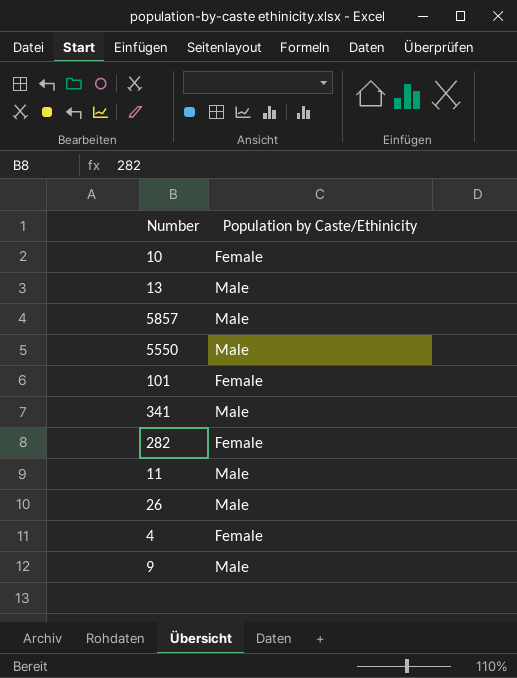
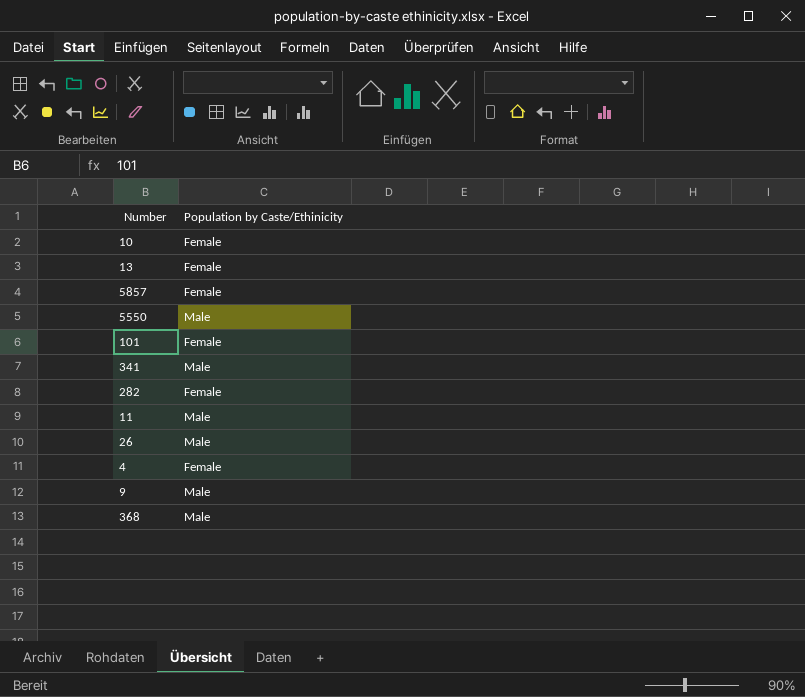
13 | Population by Caste/Ethinicity: Male -> Female
5857 | Population by Caste/Ethinicity: Male -> Female
row 368: none -> Male

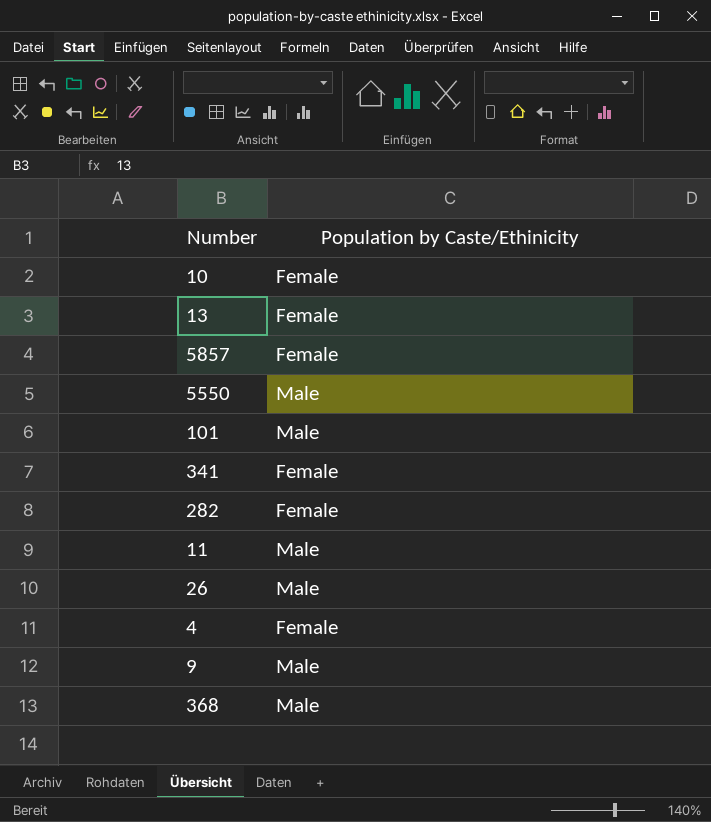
101 | Population by Caste/Ethinicity: Female -> Male
341 | Population by Caste/Ethinicity: Male -> Female

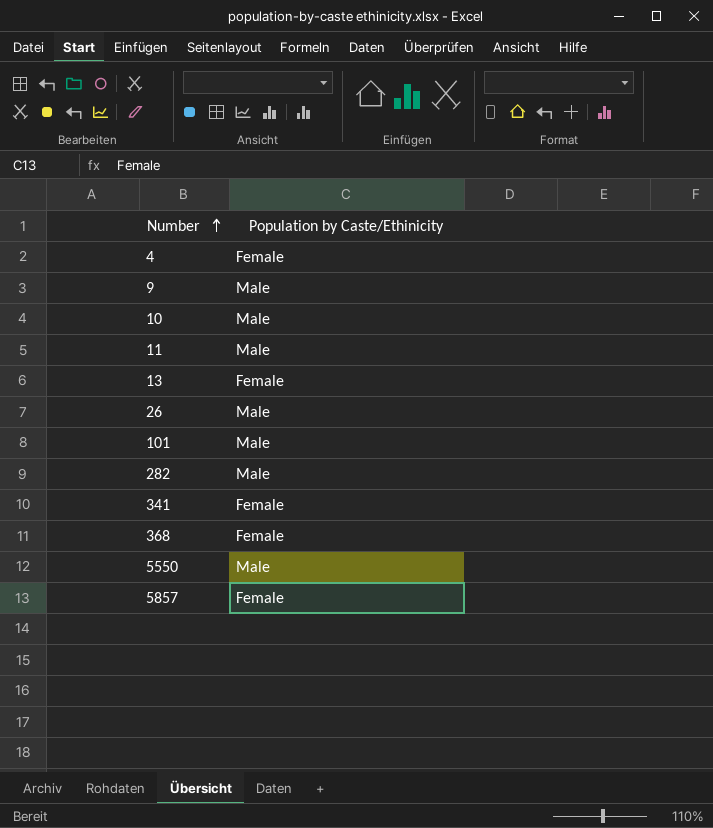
row order: none -> Number ascending
10 | Population by Caste/Ethinicity: Female -> Male
282 | Population by Caste/Ethinicity: Female -> Male
368 | Population by Caste/Ethinicity: Male -> Female

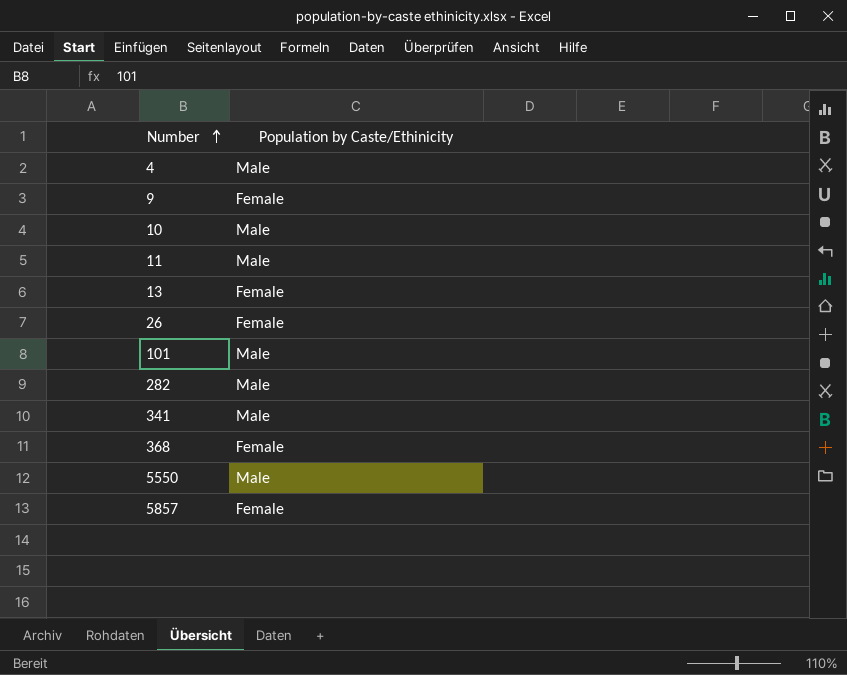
4 | Population by Caste/Ethinicity: Female -> Male
9 | Population by Caste/Ethinicity: Male -> Female
26 | Population by Caste/Ethinicity: Male -> Female
341 | Population by Caste/Ethinicity: Female -> Male

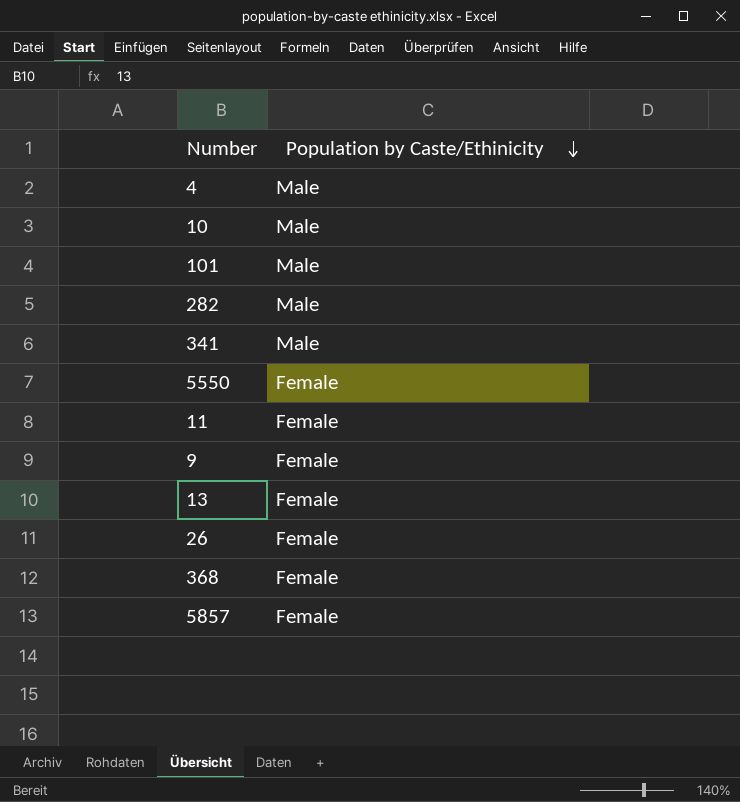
row order: Number ascending -> Population by Caste/Ethinicity descending
5550 | Population by Caste/Ethinicity: Male -> Female
11 | Population by Caste/Ethinicity: Male -> Female

